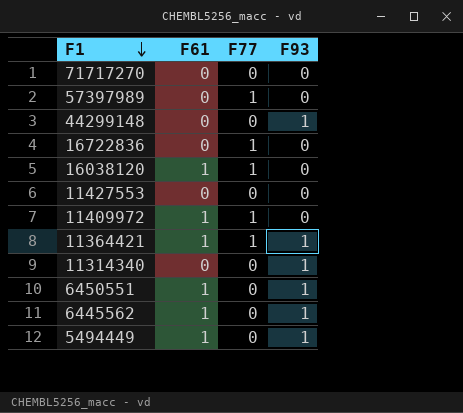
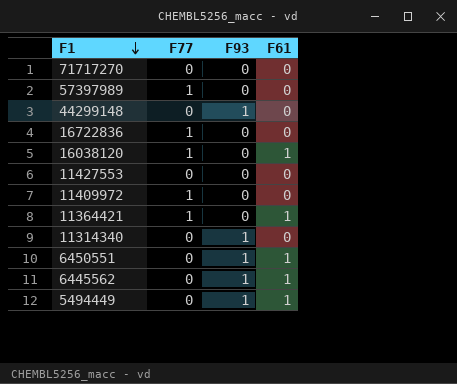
column F61 | position: 2 -> 4
11409972 | F61: 1 -> 0
11364421 | F93: 1 -> 0

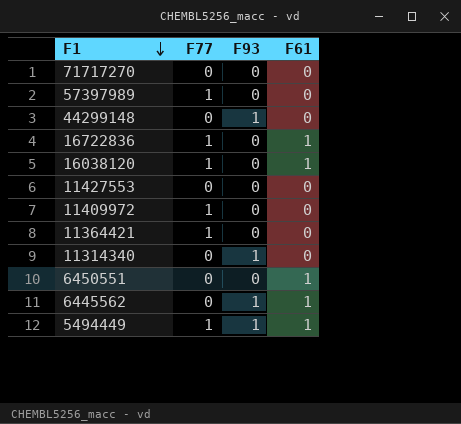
16722836 | F61: 0 -> 1
11364421 | F61: 1 -> 0
6450551 | F93: 1 -> 0
5494449 | F77: 0 -> 1

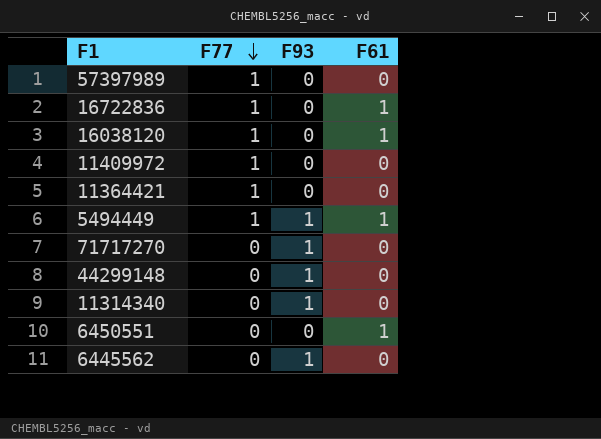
row order: F1 descending -> F77 descending
row 11427553: 0 | 0 | 0 -> none
71717270 | F93: 0 -> 1
6445562 | F61: 1 -> 0

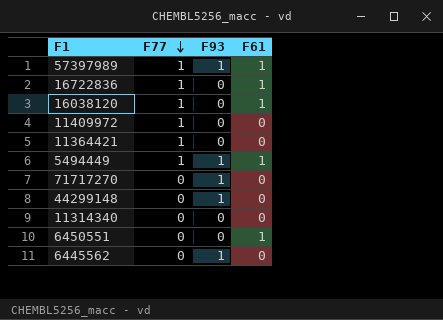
57397989 | F93: 0 -> 1
57397989 | F61: 0 -> 1
11314340 | F93: 1 -> 0

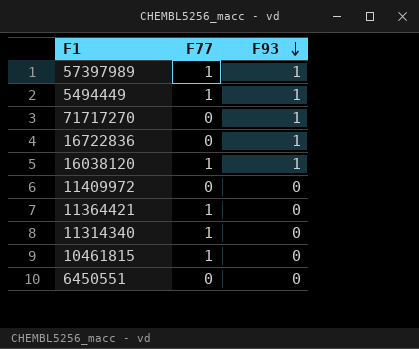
row order: F77 descending -> F93 descending
column F61 | position: 4 -> none
row 44299148: 0 | 1 | 0 -> none
row 6445562: 0 | 1 | 0 -> none
16722836 | F77: 1 -> 0
16722836 | F93: 0 -> 1
16038120 | F93: 0 -> 1
11409972 | F77: 1 -> 0
11314340 | F77: 0 -> 1
row 10461815: none -> 1 | 0

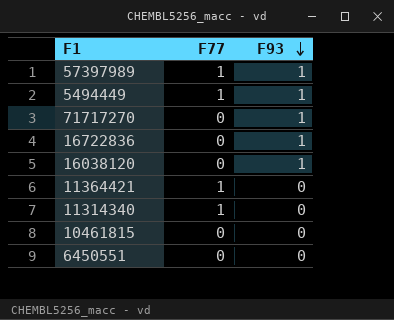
row 11409972: 0 | 0 -> none
16038120 | F77: 1 -> 0
10461815 | F77: 1 -> 0

